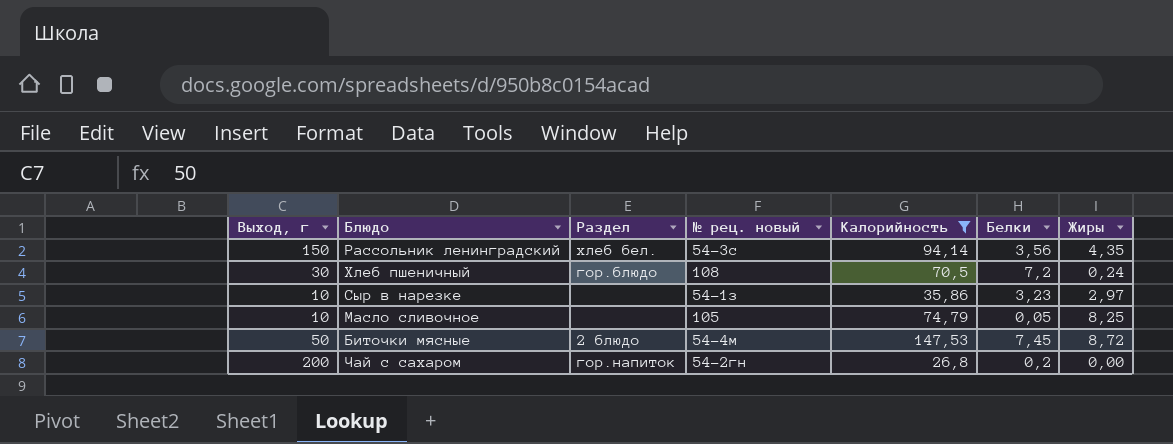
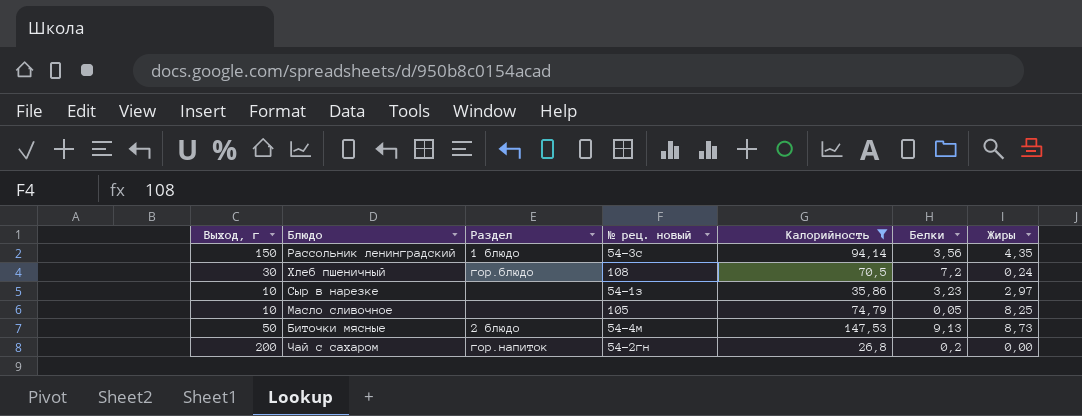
Рассольник ленинградский | Раздел: хлеб бел. -> 1 блюдо
Биточки мясные | Белки: 7,45 -> 9,13
Биточки мясные | Жиры: 8,72 -> 8,73

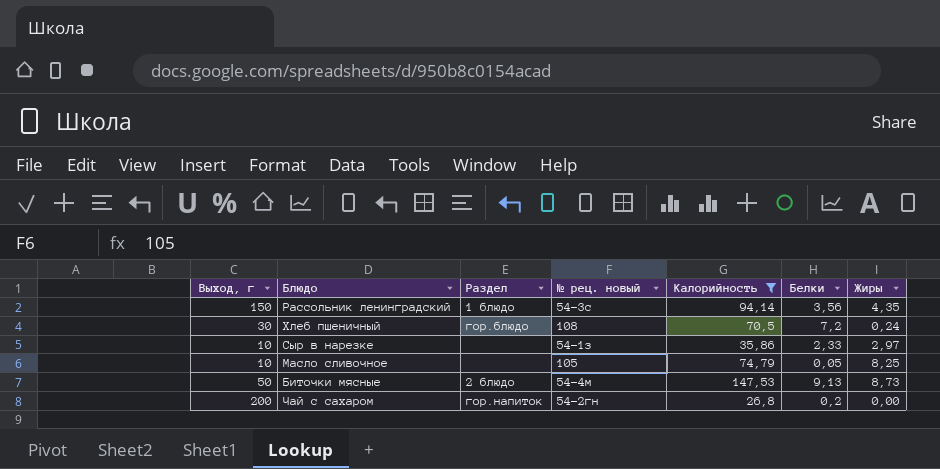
Сыр в нарезке | Белки: 3,23 -> 2,33

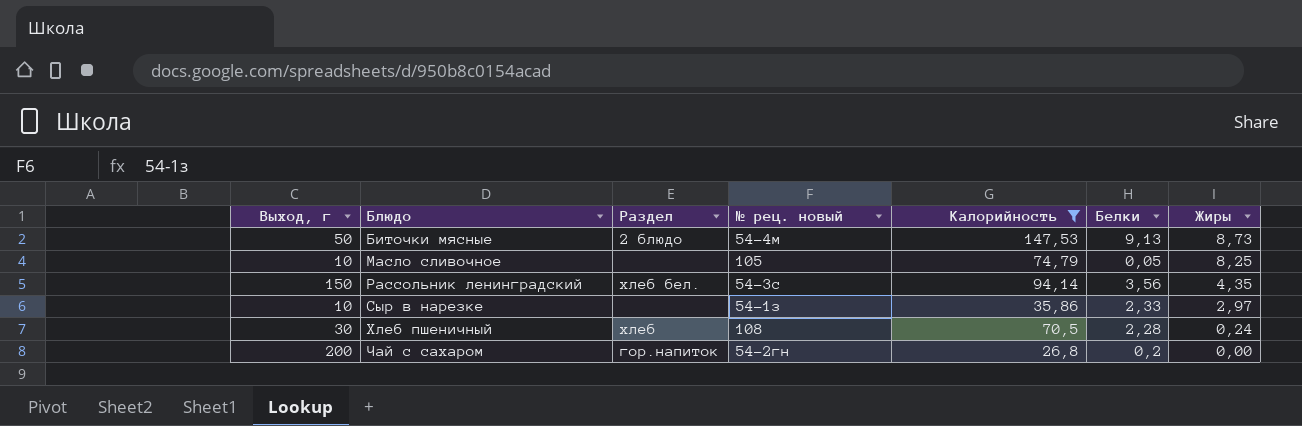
row order: none -> Блюдо ascending
Рассольник ленинградский | Раздел: 1 блюдо -> хлеб бел.
Хлеб пшеничный | Раздел: гор.блюдо -> хлеб
Хлеб пшеничный | Белки: 7,2 -> 2,28

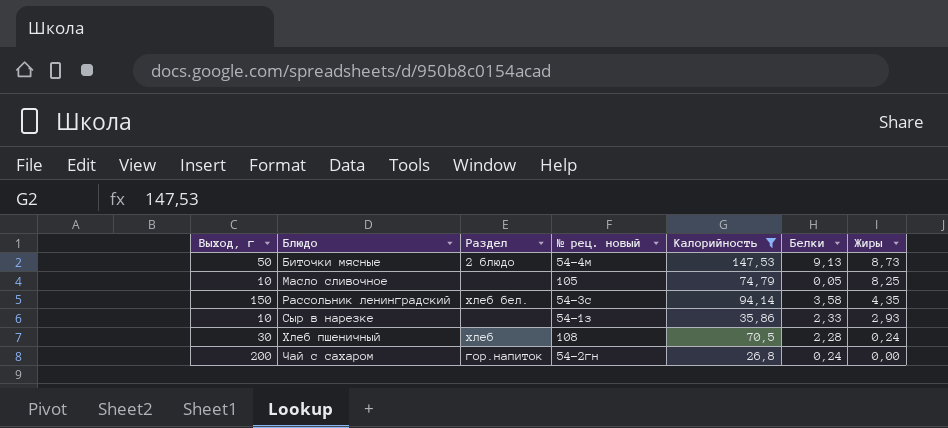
Рассольник ленинградский | Белки: 3,56 -> 3,58
Сыр в нарезке | Жиры: 2,97 -> 2,93
Чай с сахаром | Белки: 0,2 -> 0,24

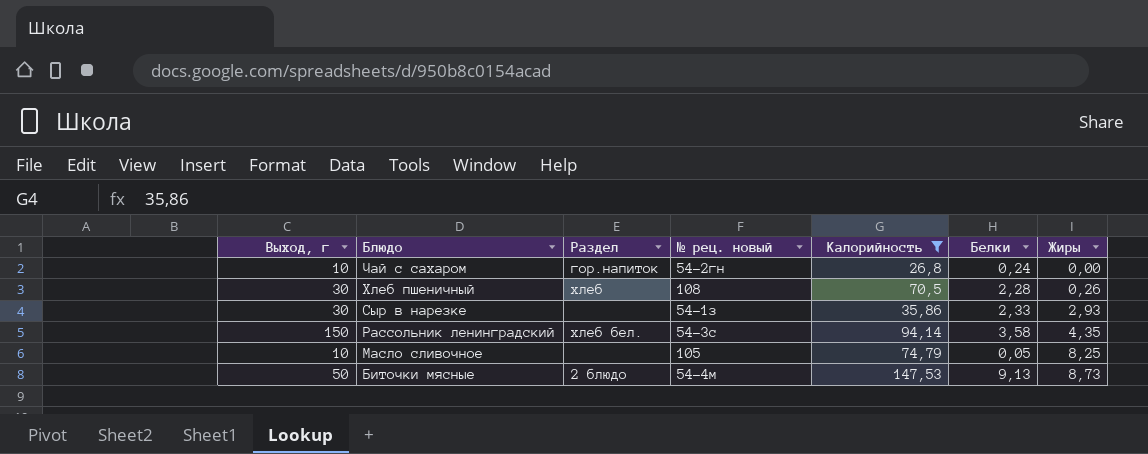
row order: Блюдо ascending -> Блюдо descending
Чай с сахаром | Выход, г: 200 -> 10
Хлеб пшеничный | Жиры: 0,24 -> 0,26
Сыр в нарезке | Выход, г: 10 -> 30

